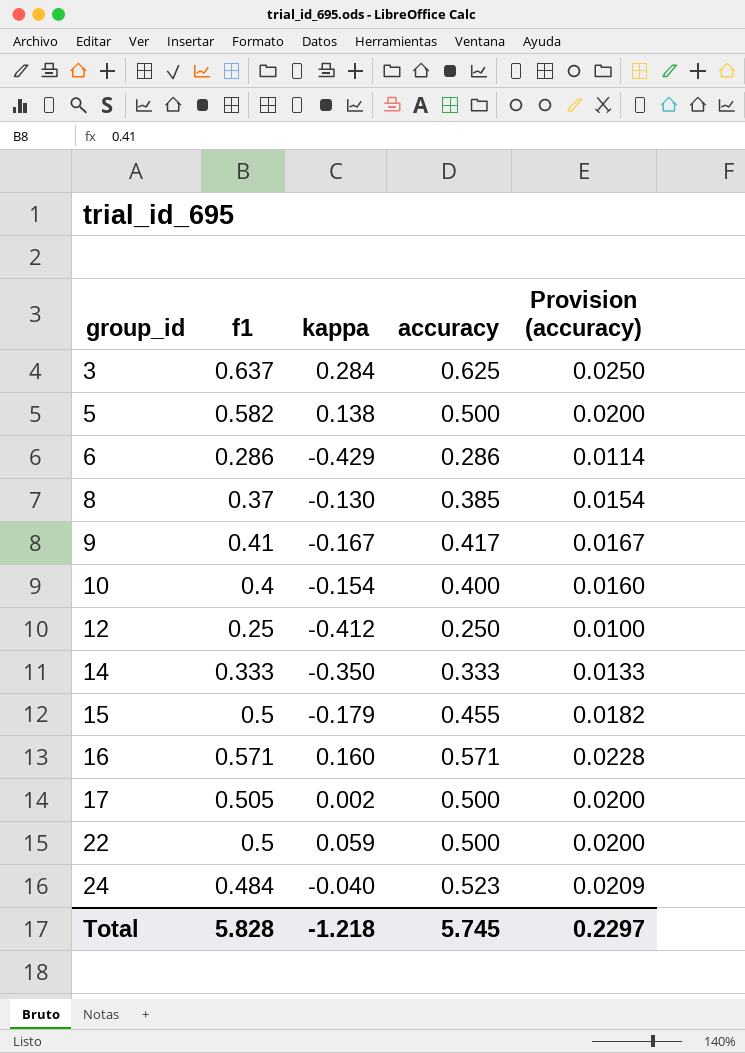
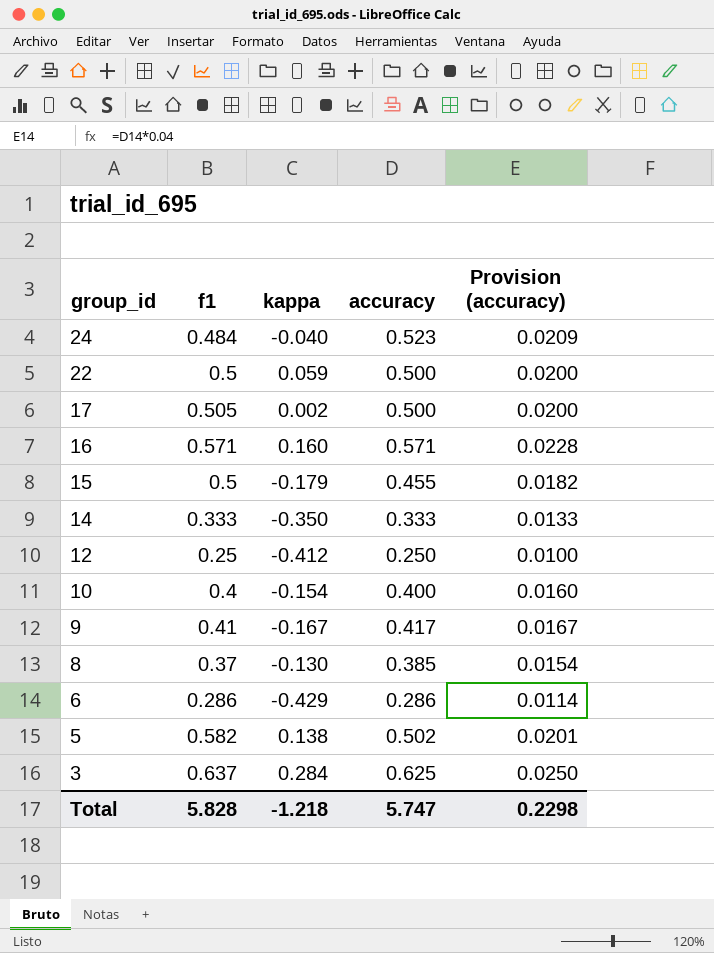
row order: group_id ascending -> group_id descending
5 | accuracy: 0.500 -> 0.502
5 | Provision (accuracy): 0.0200 -> 0.0201
Total | accuracy: 5.745 -> 5.747
Total | Provision (accuracy): 0.2297 -> 0.2298

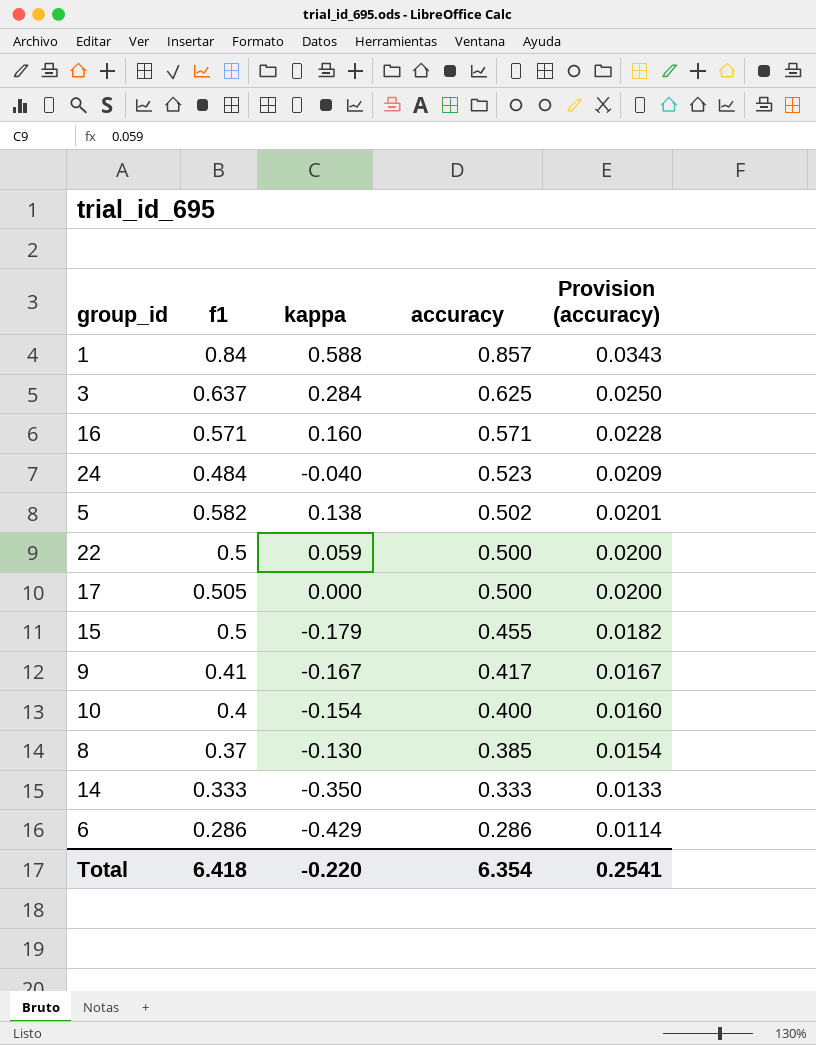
row order: group_id descending -> accuracy descending
row 12: 0.25 | -0.412 | 0.250 | 0.0100 -> none
row 1: none -> 0.84 | 0.588 | 0.857 | 0.0343
17 | kappa: 0.002 -> 0.000
Total | f1: 5.828 -> 6.418
Total | kappa: -1.218 -> -0.220
Total | accuracy: 5.747 -> 6.354
Total | Provision (accuracy): 0.2298 -> 0.2541

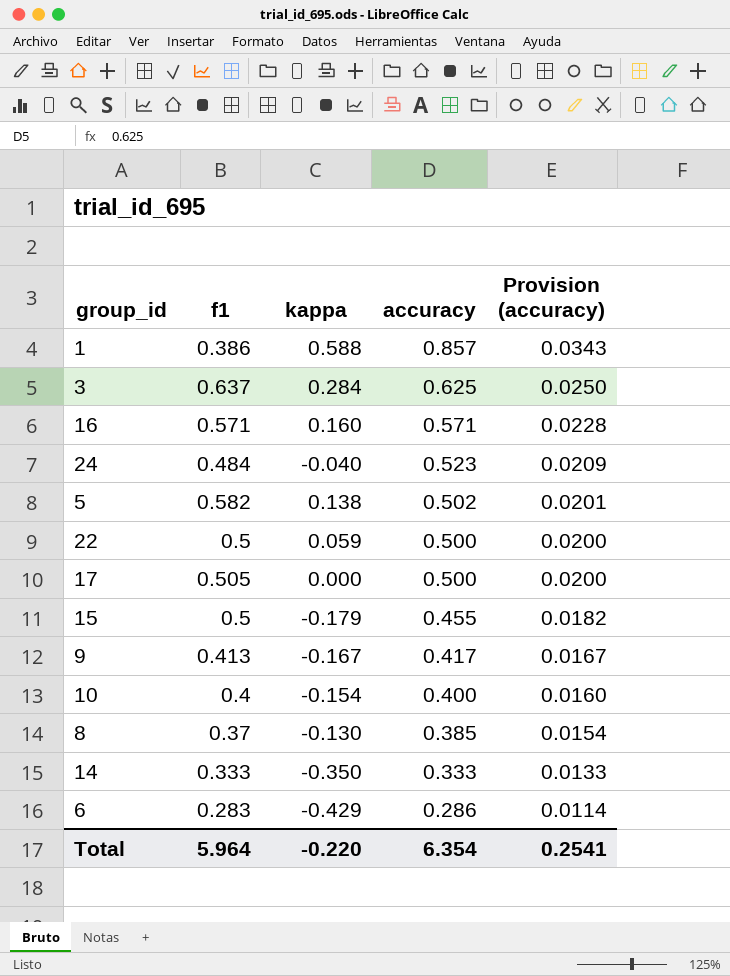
1 | f1: 0.84 -> 0.386
9 | f1: 0.41 -> 0.413
6 | f1: 0.286 -> 0.283
Total | f1: 6.418 -> 5.964

